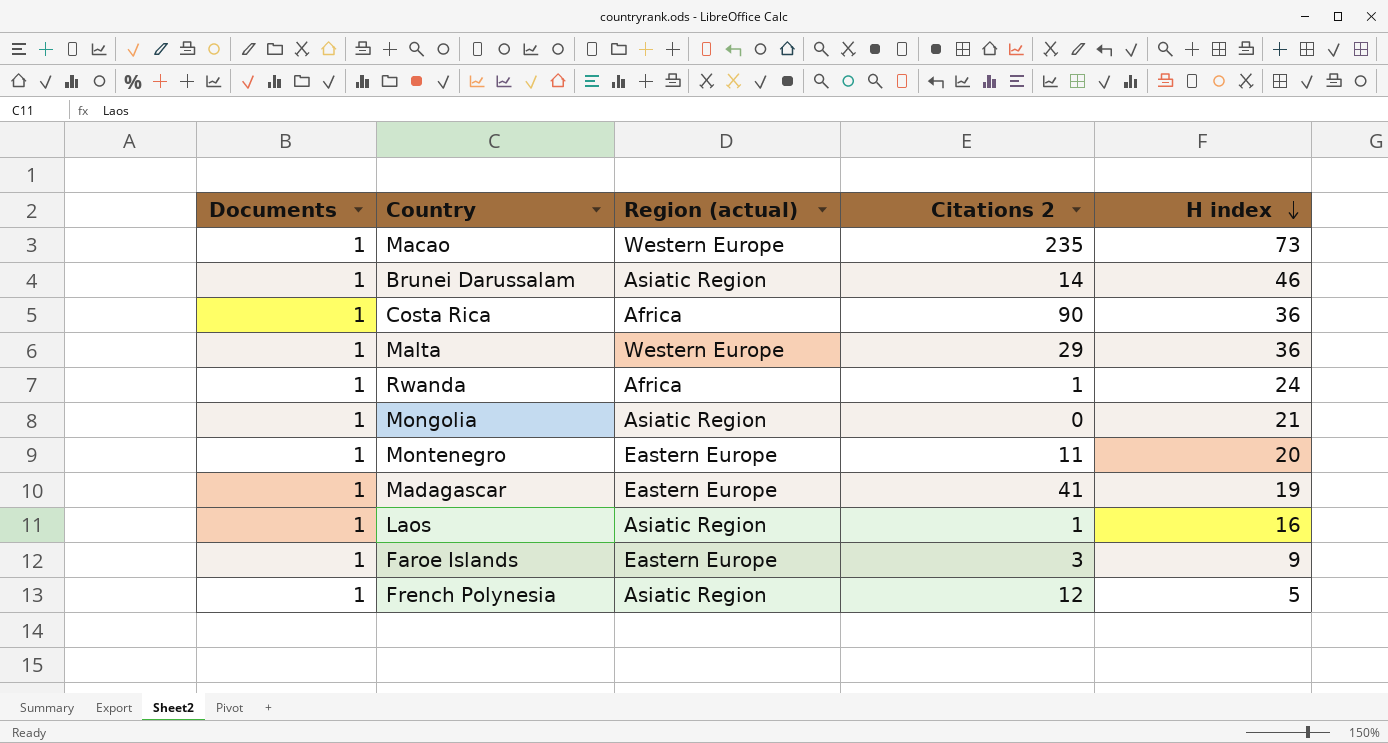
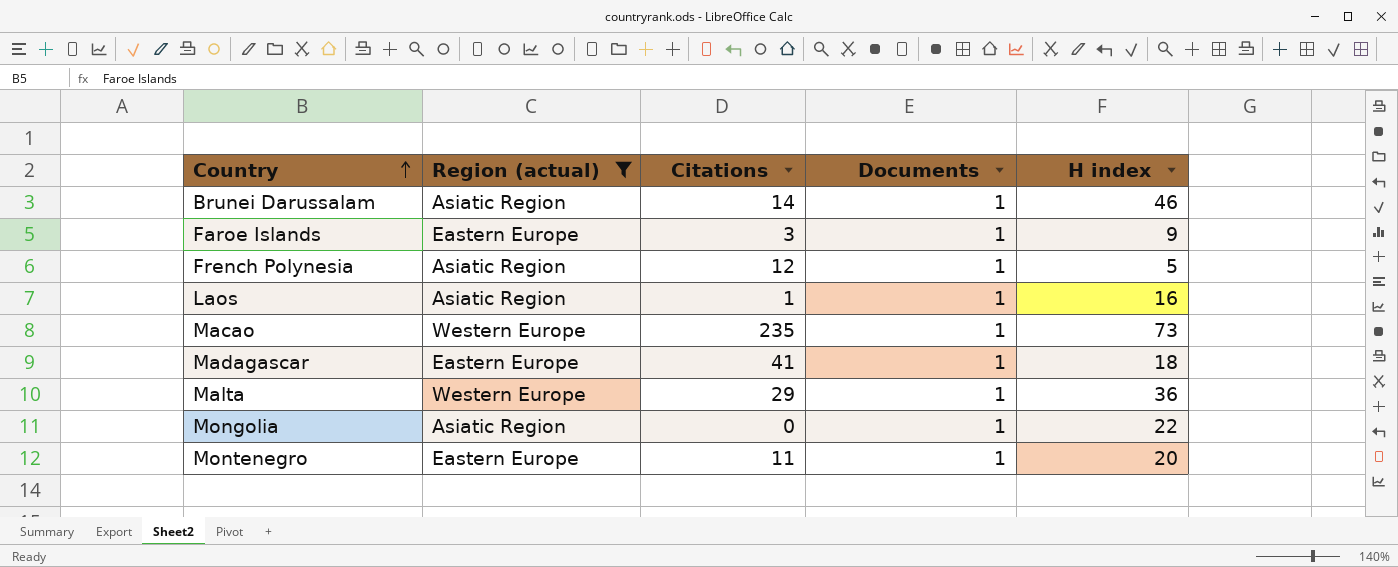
filter: none -> Region (actual) != Africa
row order: H index descending -> Country ascending
column name: Citations 2 -> Citations
column Documents | position: 1 -> 4
Madagascar | H index: 19 -> 18
Mongolia | H index: 21 -> 22

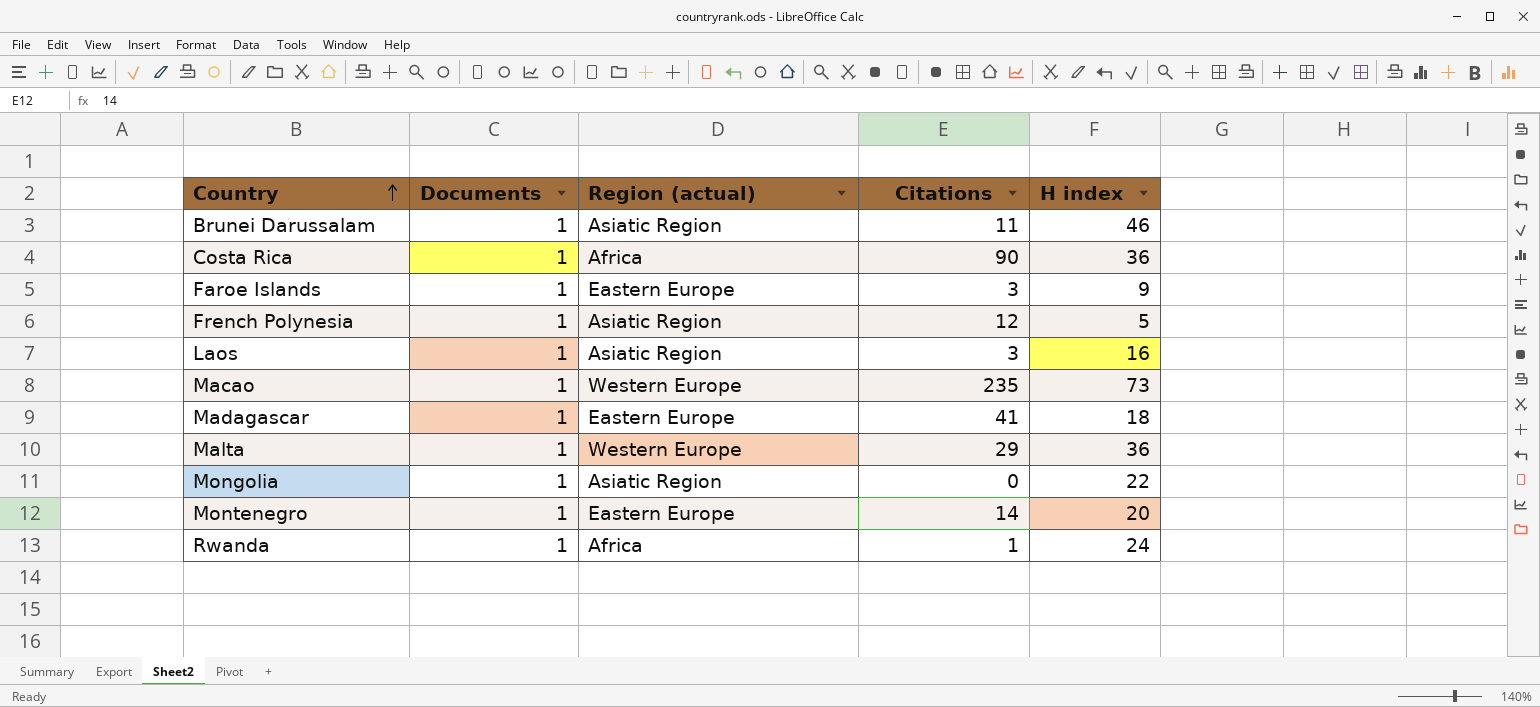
filter: Region (actual) != Africa -> none
column Documents | position: 4 -> 2
Brunei Darussalam | Citations: 14 -> 11
Laos | Citations: 1 -> 3
Montenegro | Citations: 11 -> 14

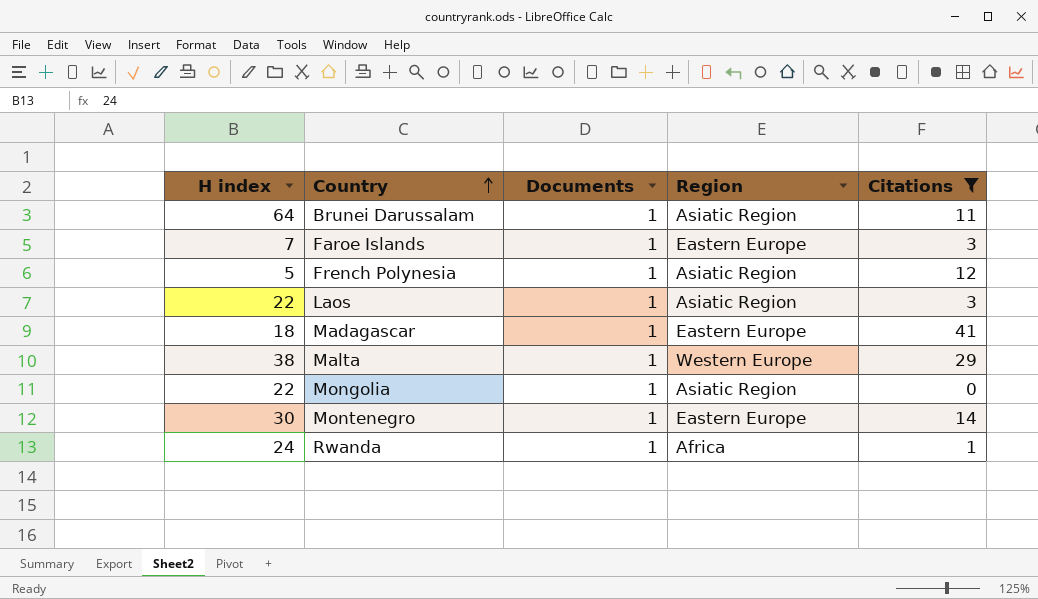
filter: none -> Citations <= 41
column H index | position: 5 -> 1
column name: Region (actual) -> Region
Brunei Darussalam | H index: 46 -> 64
Faroe Islands | H index: 9 -> 7
Laos | H index: 16 -> 22
Malta | H index: 36 -> 38
Montenegro | H index: 20 -> 30

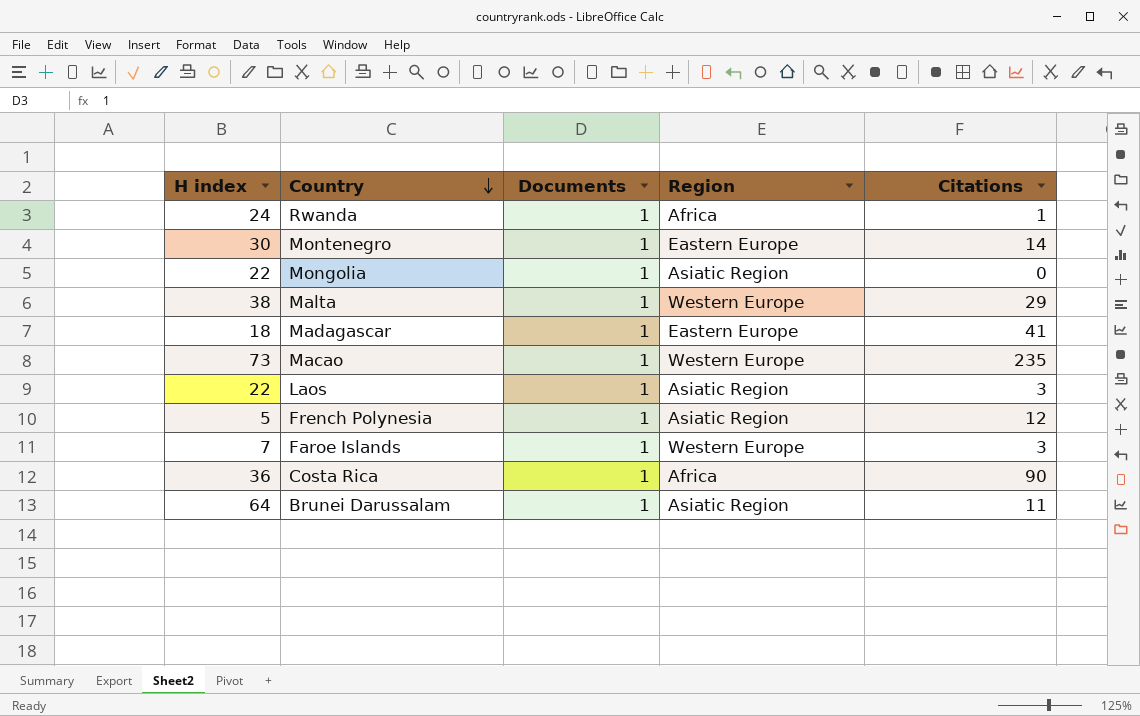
filter: Citations <= 41 -> none
row order: Country ascending -> Country descending
Faroe Islands | Region: Eastern Europe -> Western Europe

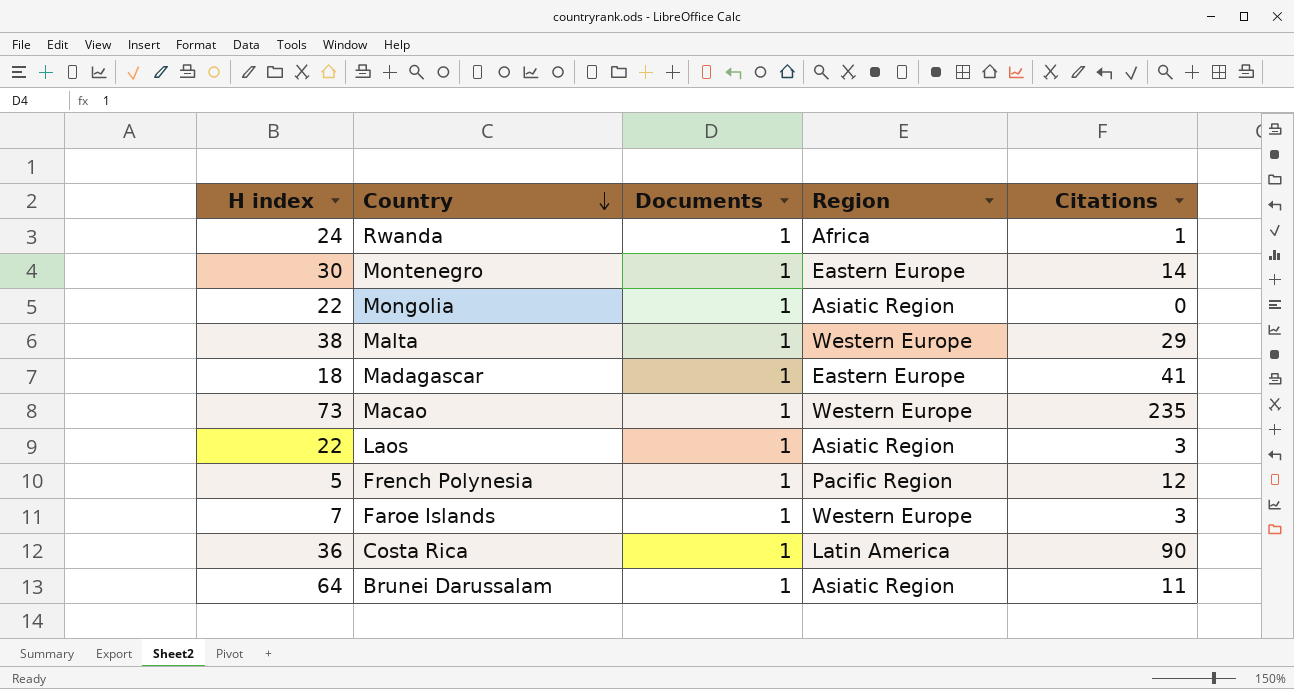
French Polynesia | Region: Asiatic Region -> Pacific Region
Costa Rica | Region: Africa -> Latin America

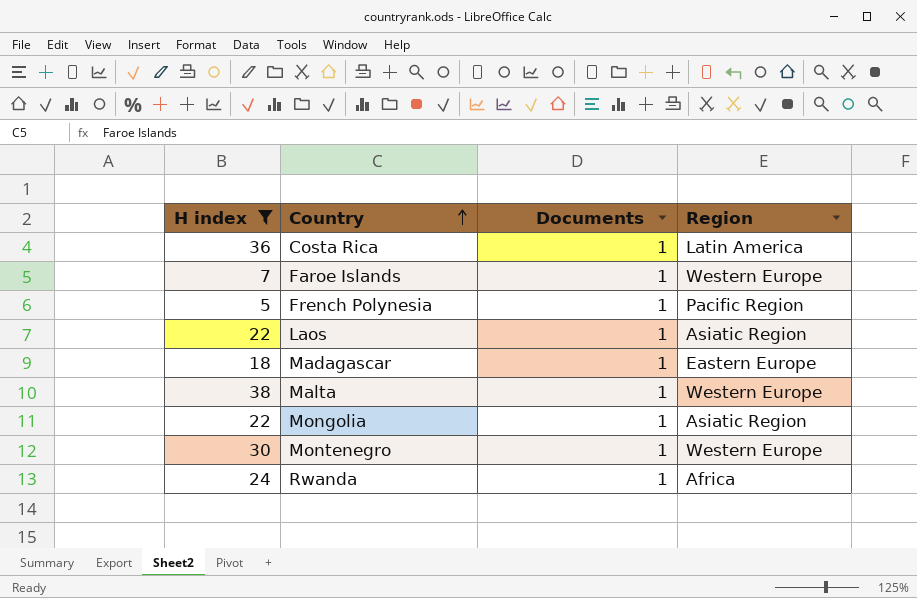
filter: none -> H index <= 38
row order: Country descending -> Country ascending
column Citations | position: 5 -> none
Montenegro | Region: Eastern Europe -> Western Europe

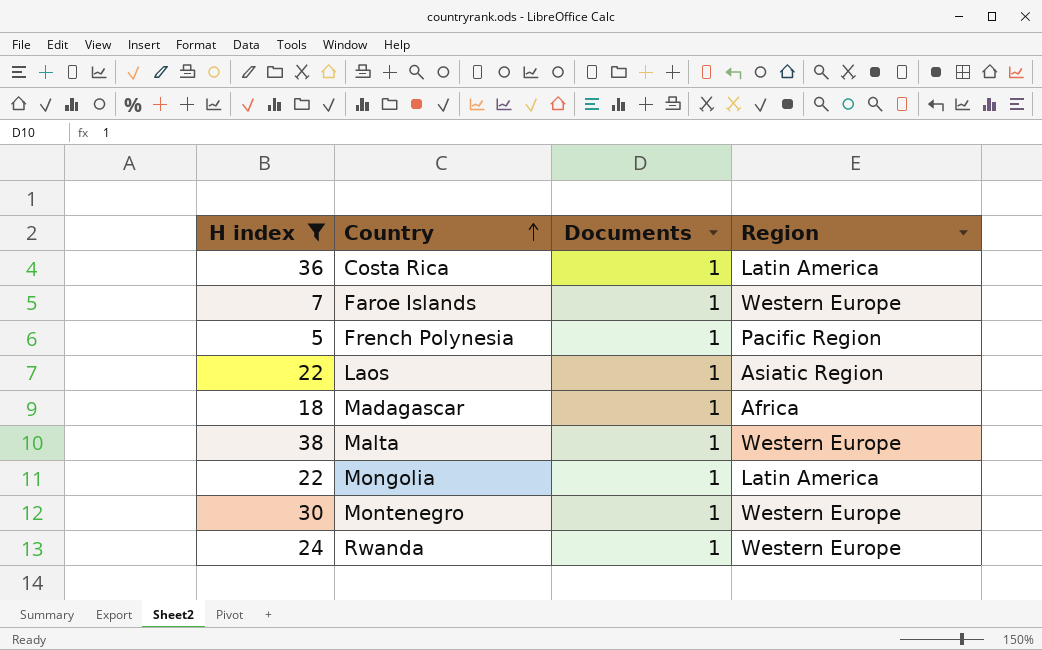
Madagascar | Region: Eastern Europe -> Africa
Mongolia | Region: Asiatic Region -> Latin America
Rwanda | Region: Africa -> Western Europe

